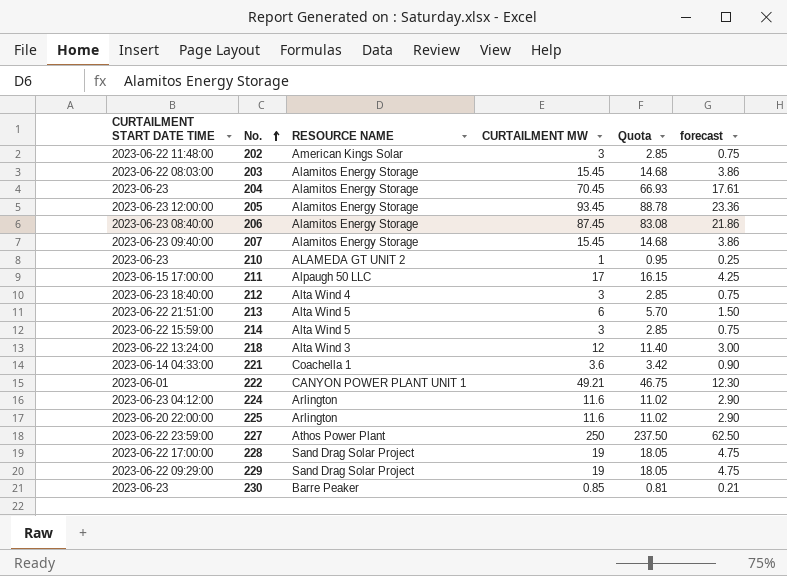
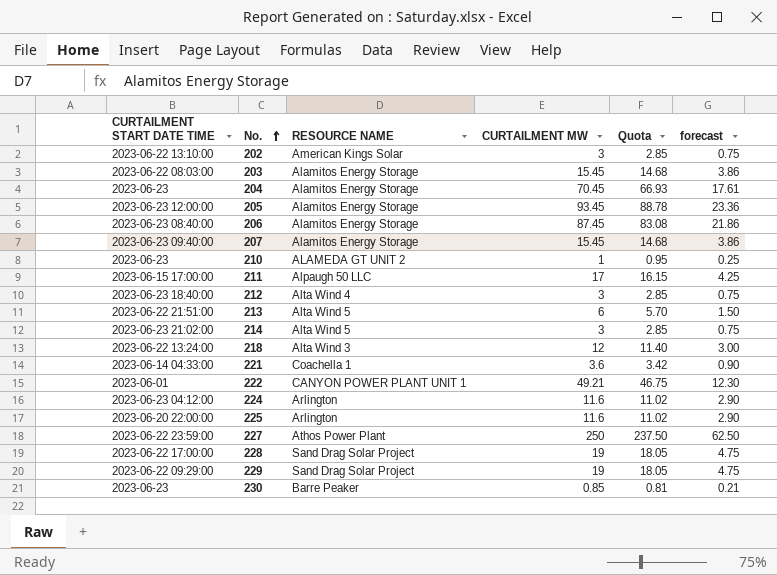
202 | CURTAILMENT START DATE TIME: 2023-06-22 11:48:00 -> 2023-06-22 13:10:00
214 | CURTAILMENT START DATE TIME: 2023-06-22 15:59:00 -> 2023-06-23 21:02:00

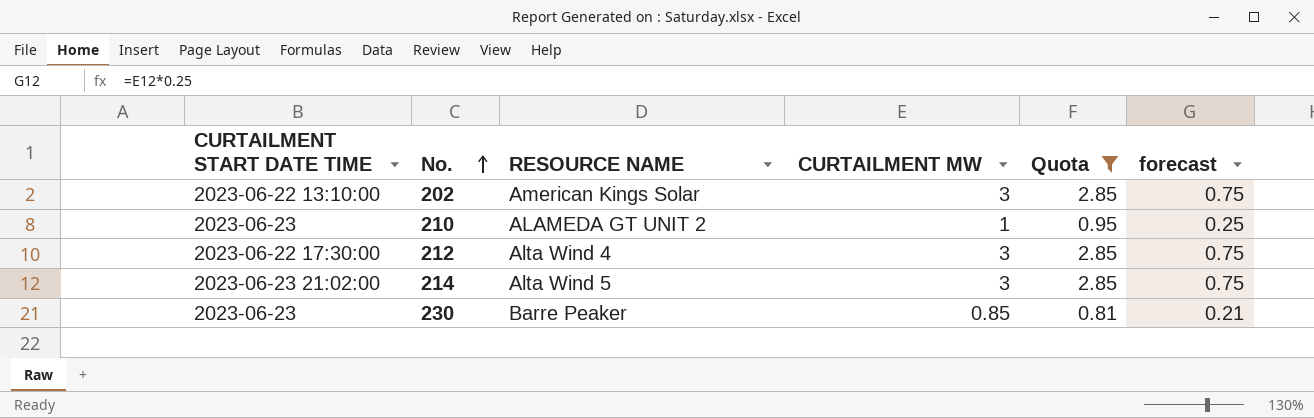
filter: none -> Quota <= 2.85
212 | CURTAILMENT START DATE TIME: 2023-06-23 18:40:00 -> 2023-06-22 17:30:00

